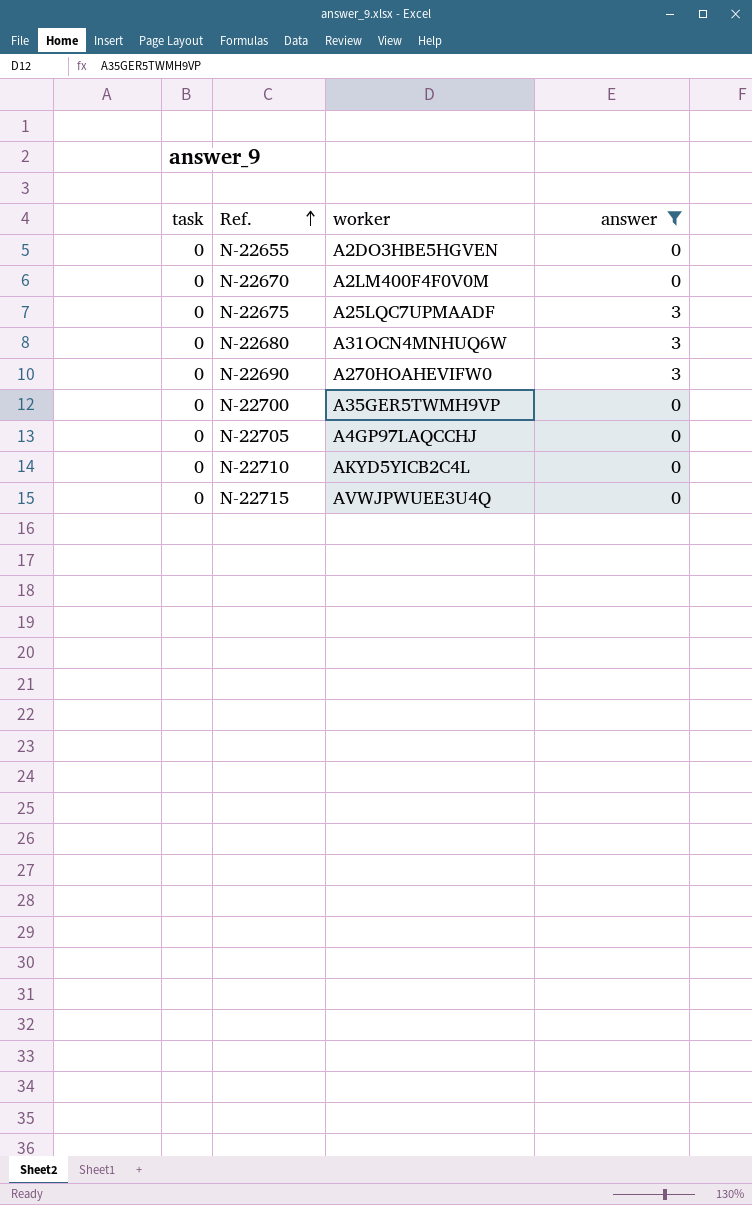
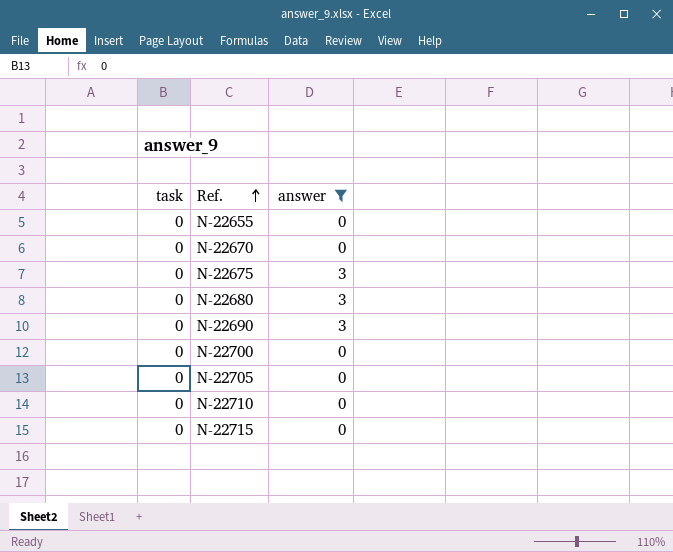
column worker | position: 3 -> none

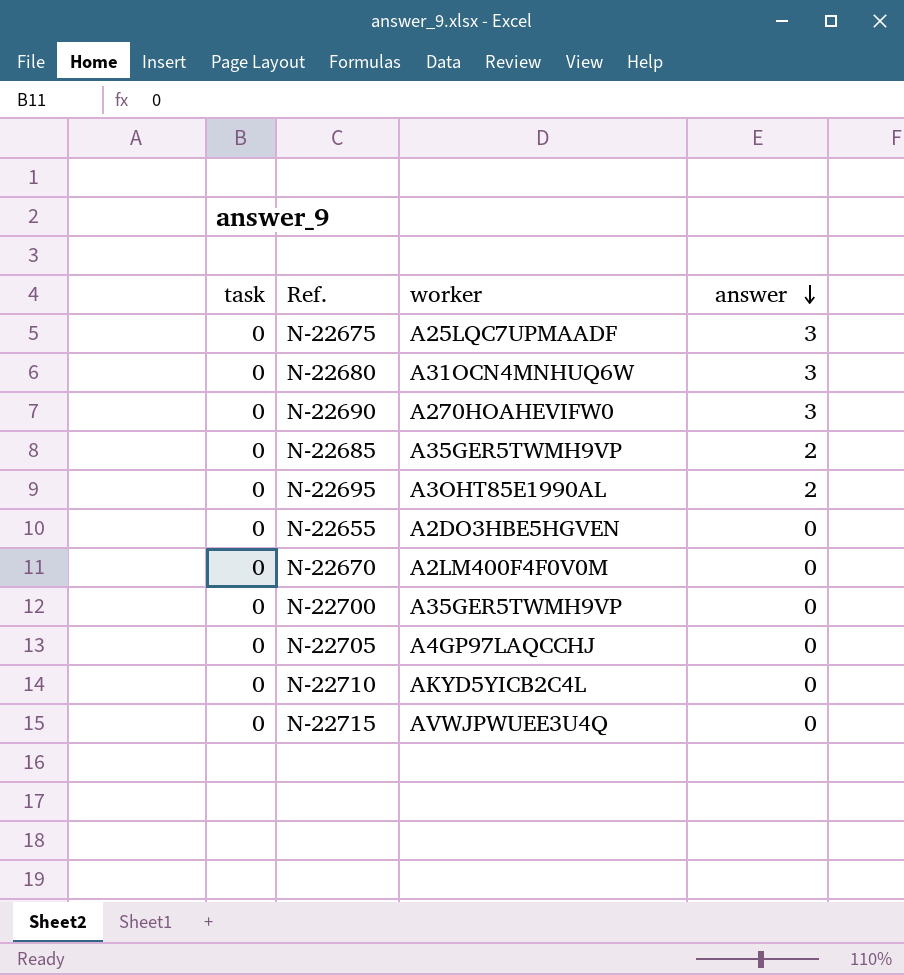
filter: answer != 2 -> none
row order: Ref. ascending -> answer descending
column worker | position: none -> 3

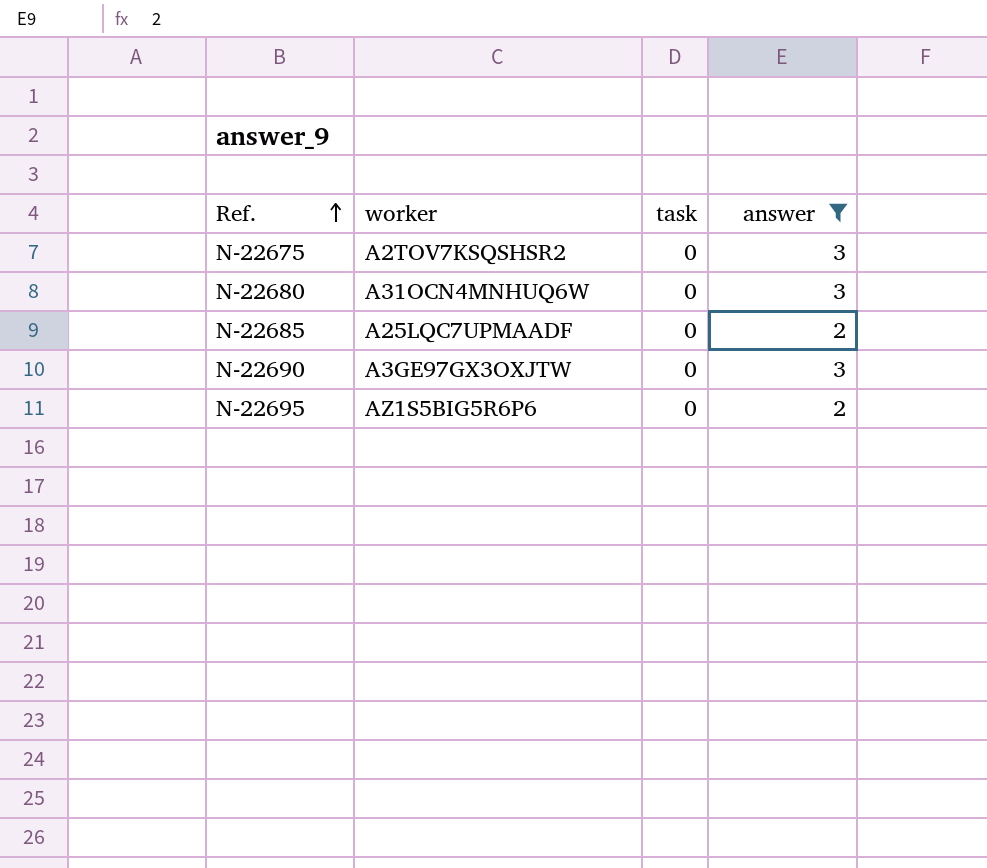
filter: none -> answer != 0
row order: answer descending -> Ref. ascending
column task | position: 1 -> 3
N-22675 | worker: A25LQC7UPMAADF -> A2TOV7KSQSHSR2
N-22685 | worker: A35GER5TWMH9VP -> A25LQC7UPMAADF
N-22690 | worker: A270HOAHEVIFW0 -> A3GE97GX3OXJTW
N-22695 | worker: A3OHT85E1990AL -> AZ1S5BIG5R6P6

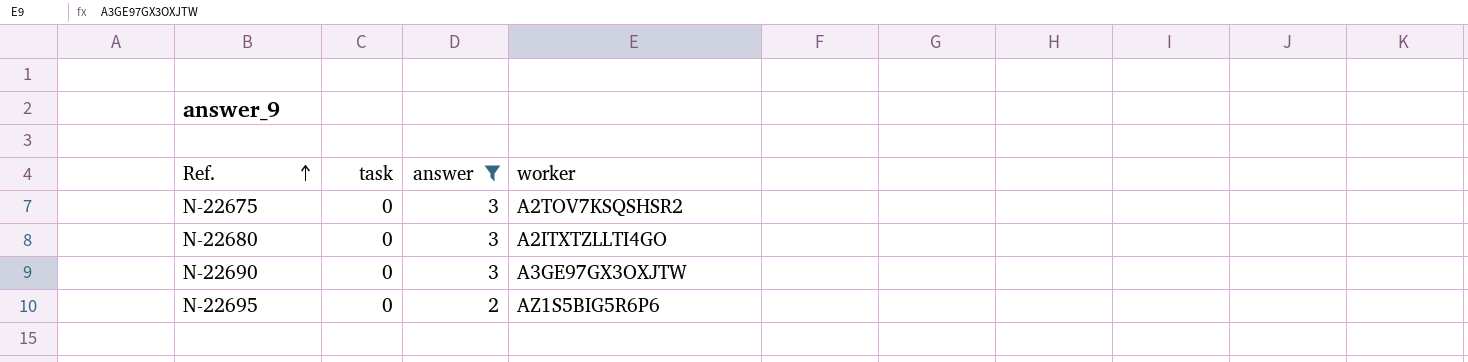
column worker | position: 2 -> 4
row N-22685: A25LQC7UPMAADF | 0 | 2 -> none
N-22680 | worker: A31OCN4MNHUQ6W -> A2ITXTZLLTI4GO

